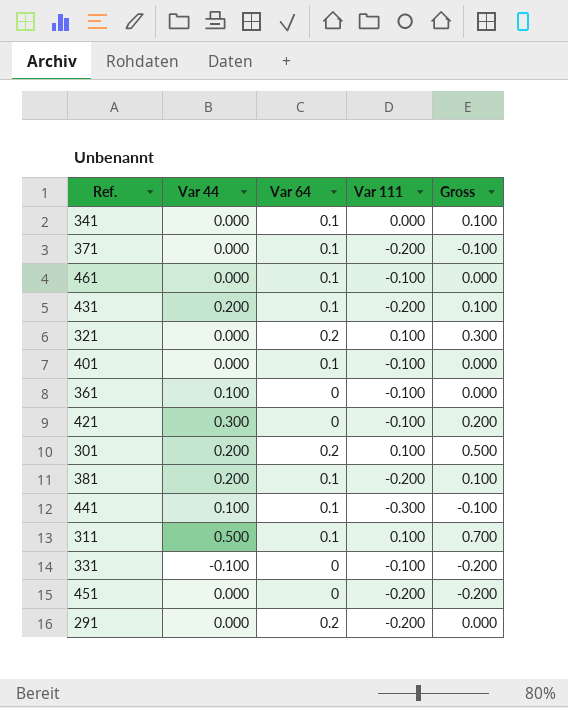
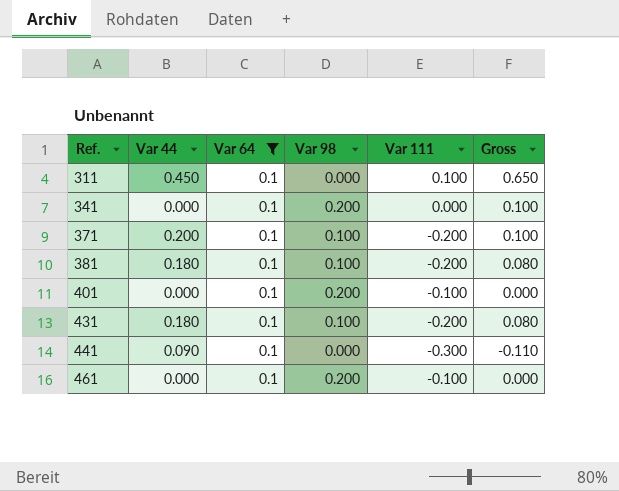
filter: none -> Var 64 = 0.1
row order: none -> Ref. ascending
column Var 98 | position: none -> 4
311 | Var 44: 0.500 -> 0.450
311 | Gross: 0.700 -> 0.650
371 | Var 44: 0.000 -> 0.200
371 | Gross: -0.100 -> 0.100
381 | Var 44: 0.200 -> 0.180
381 | Gross: 0.100 -> 0.080
431 | Var 44: 0.200 -> 0.180
431 | Gross: 0.100 -> 0.080
441 | Var 44: 0.100 -> 0.090
441 | Gross: -0.100 -> -0.110

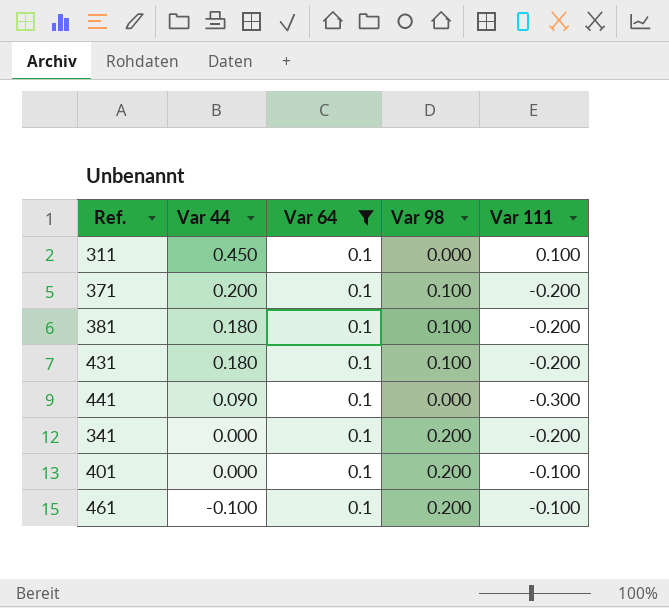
row order: Ref. ascending -> Var 44 descending
column Gross | formula: [Var 44] + [Var 64] + [Var 111] -> none
341 | Var 111: 0.000 -> -0.200
461 | Var 44: 0.000 -> -0.100

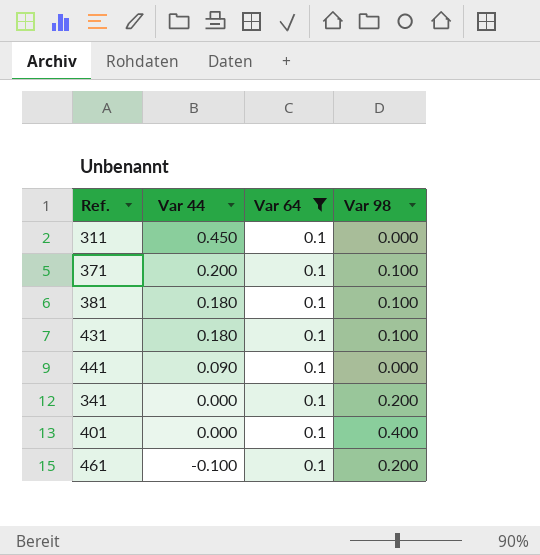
column Var 111 | position: 5 -> none
401 | Var 98: 0.200 -> 0.400

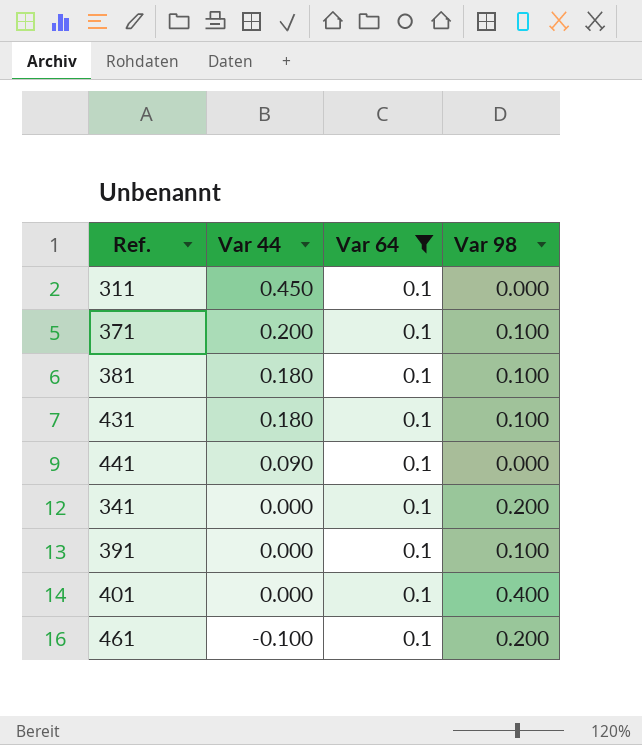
row 391: none -> 0.000 | 0.1 | 0.100

